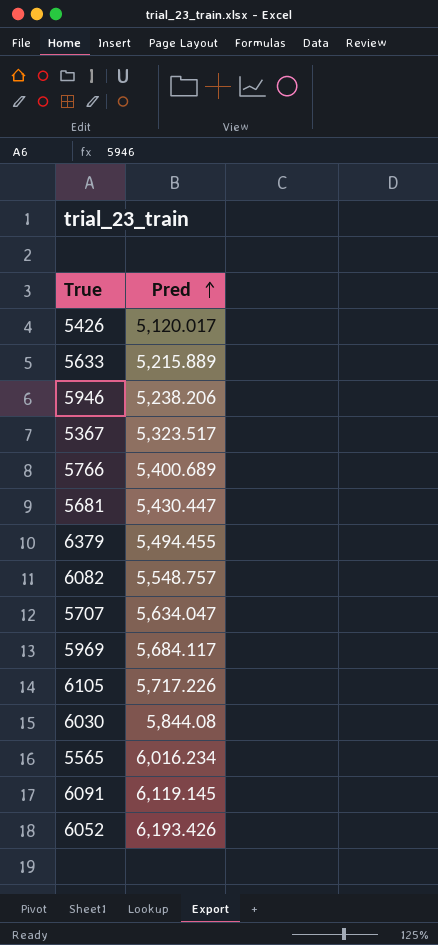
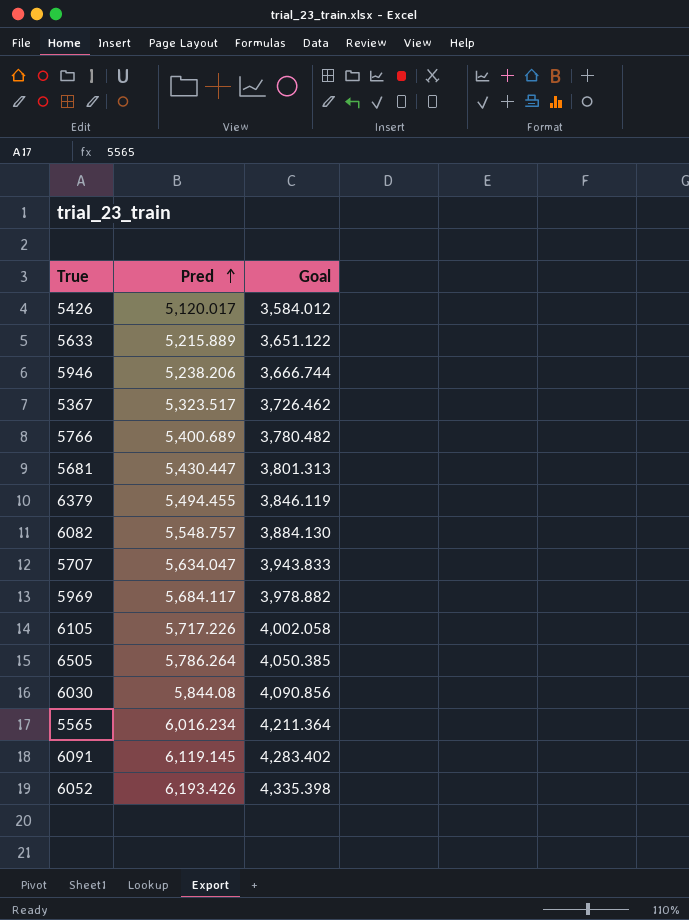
column Goal | formula: none -> [Pred] * 0.7
row 6505: none -> 5,786.264 | 4,050.385

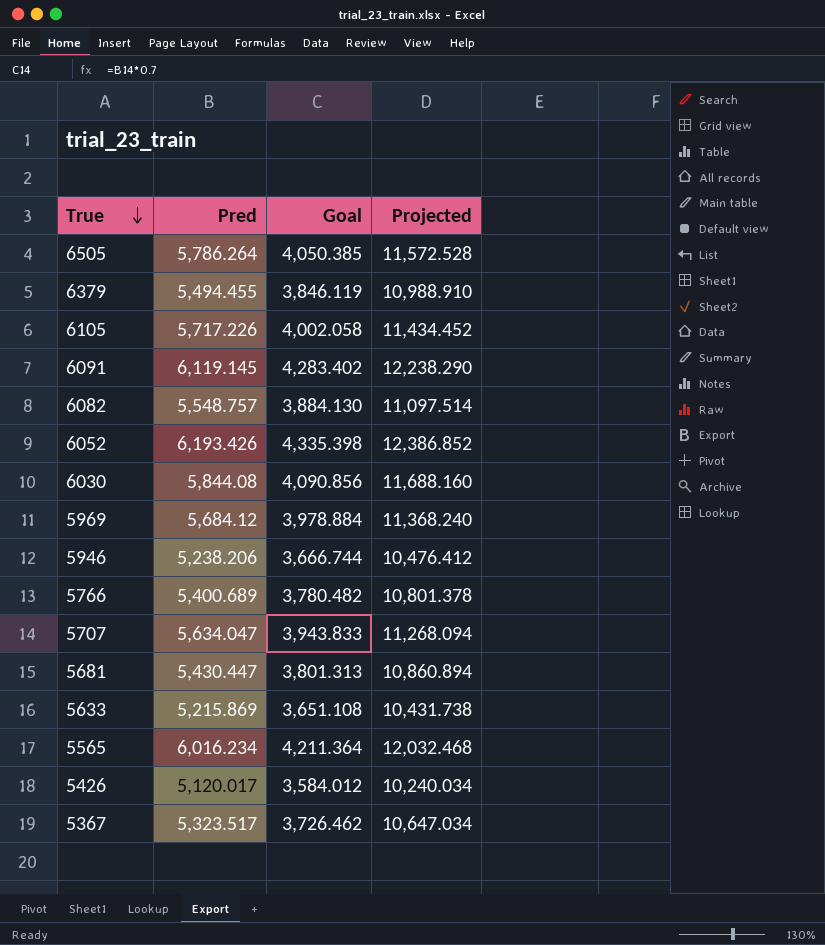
row order: Pred ascending -> True descending
column Projected | formula: none -> [Pred] * 2
5969 | Pred: 5,684.117 -> 5,684.12
5969 | Goal: 3,978.882 -> 3,978.884
5633 | Pred: 5,215.889 -> 5,215.869
5633 | Goal: 3,651.122 -> 3,651.108

